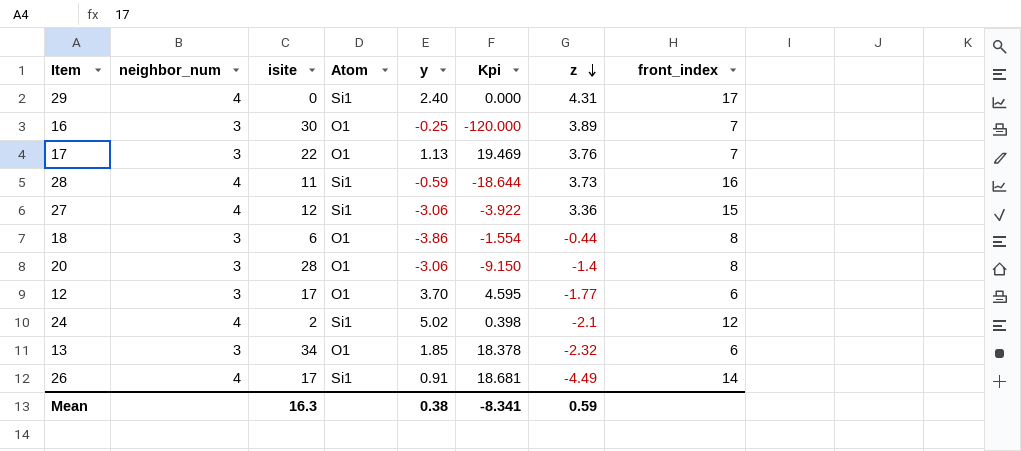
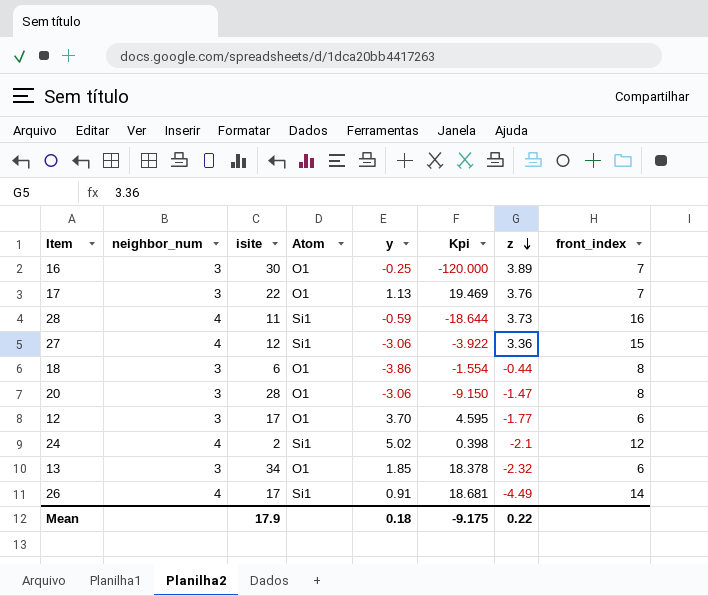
row 29: 4 | 0 | Si1 | 2.40 | 0.000 | 4.31 | 17 -> none
20 | z: -1.4 -> -1.47
Mean | isite: 16.3 -> 17.9
Mean | y: 0.38 -> 0.18
Mean | Kpi: -8.341 -> -9.175
Mean | z: 0.59 -> 0.22

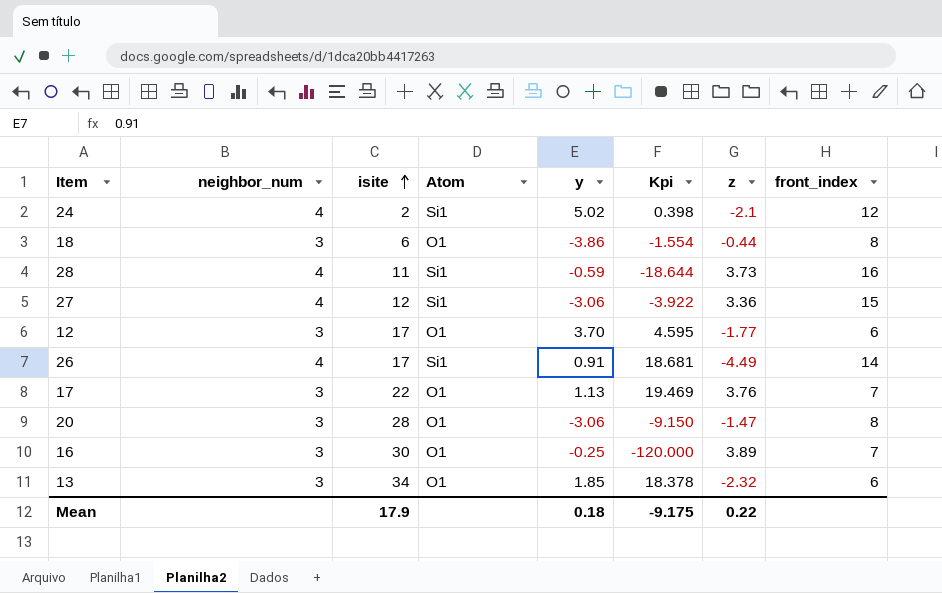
row order: z descending -> isite ascending

